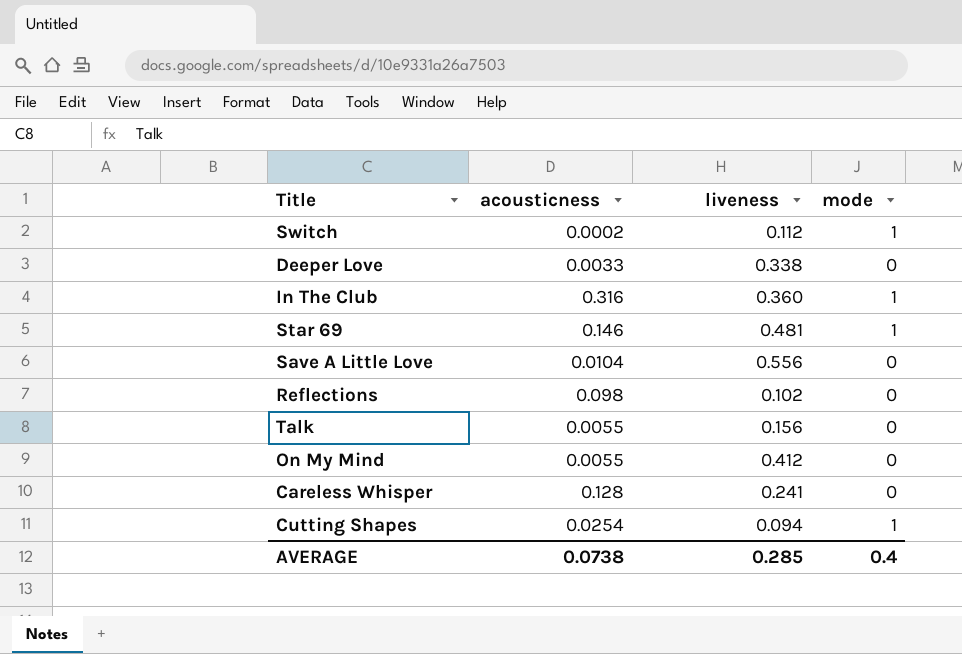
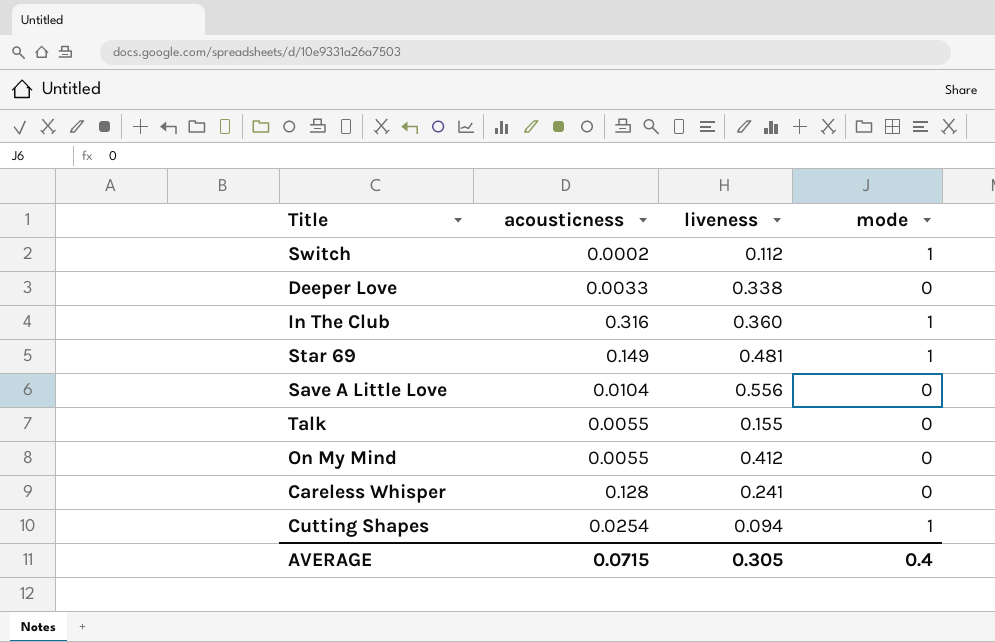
row Reflections: 0.098 | 0.102 | 0 -> none
Star 69 | acousticness: 0.146 -> 0.149
Talk | liveness: 0.156 -> 0.155
AVERAGE | acousticness: 0.0738 -> 0.0715
AVERAGE | liveness: 0.285 -> 0.305

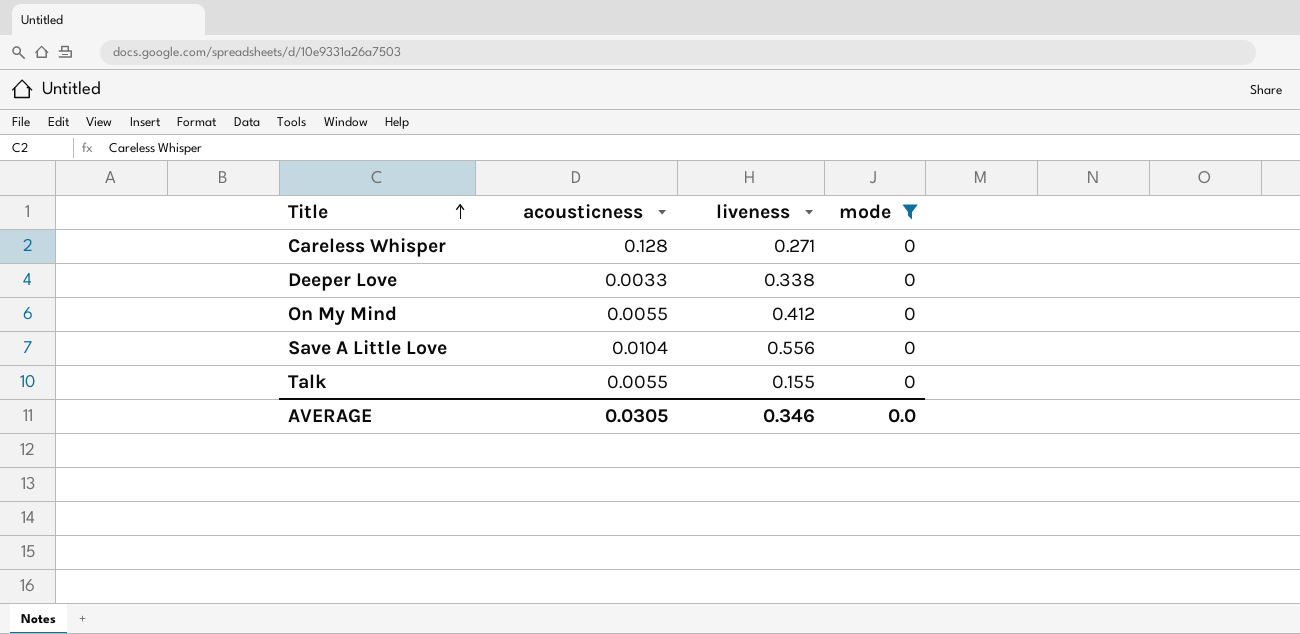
filter: none -> mode = 0
row order: none -> Title ascending
Careless Whisper | liveness: 0.241 -> 0.271
AVERAGE | acousticness: 0.0715 -> 0.0305
AVERAGE | liveness: 0.305 -> 0.346
AVERAGE | mode: 0.4 -> 0.0

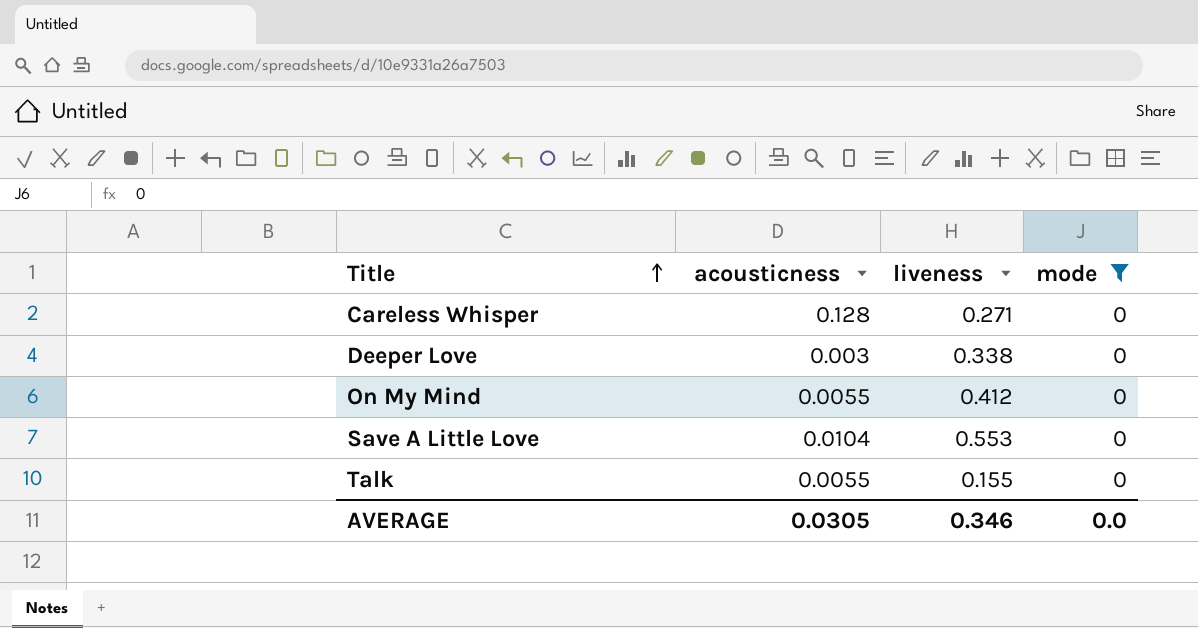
Deeper Love | acousticness: 0.0033 -> 0.003
Save A Little Love | liveness: 0.556 -> 0.553

